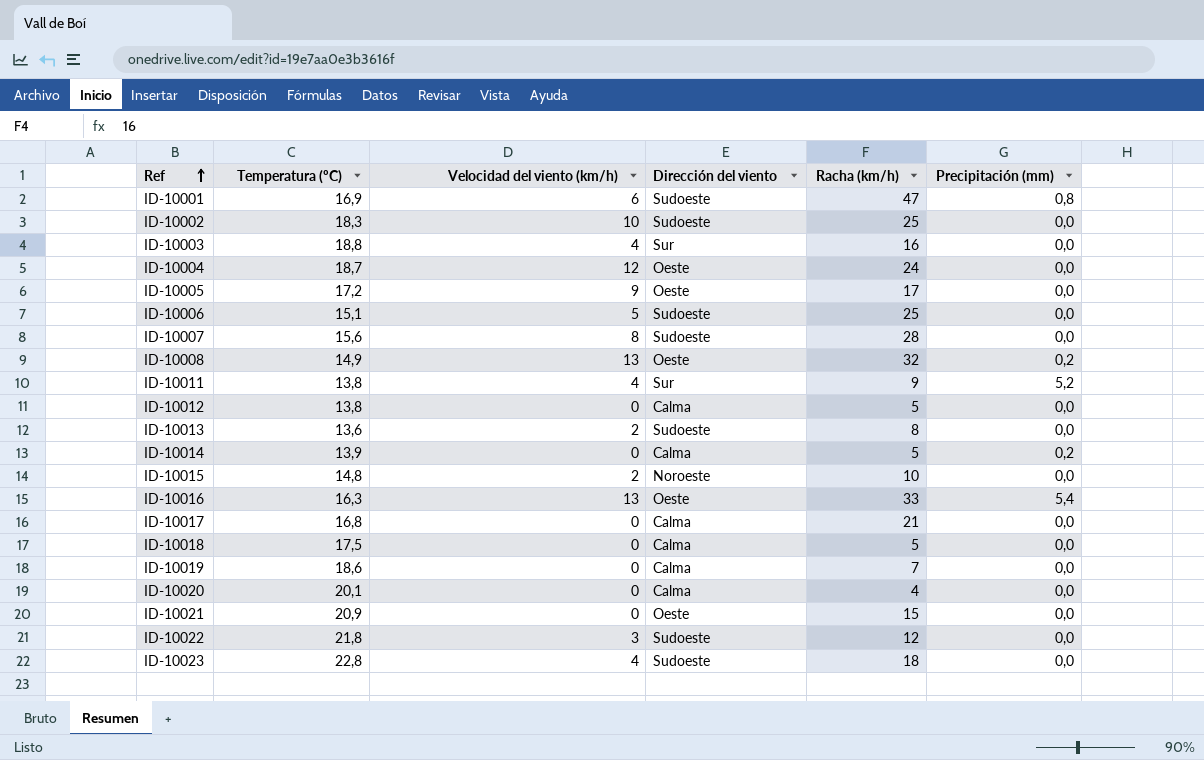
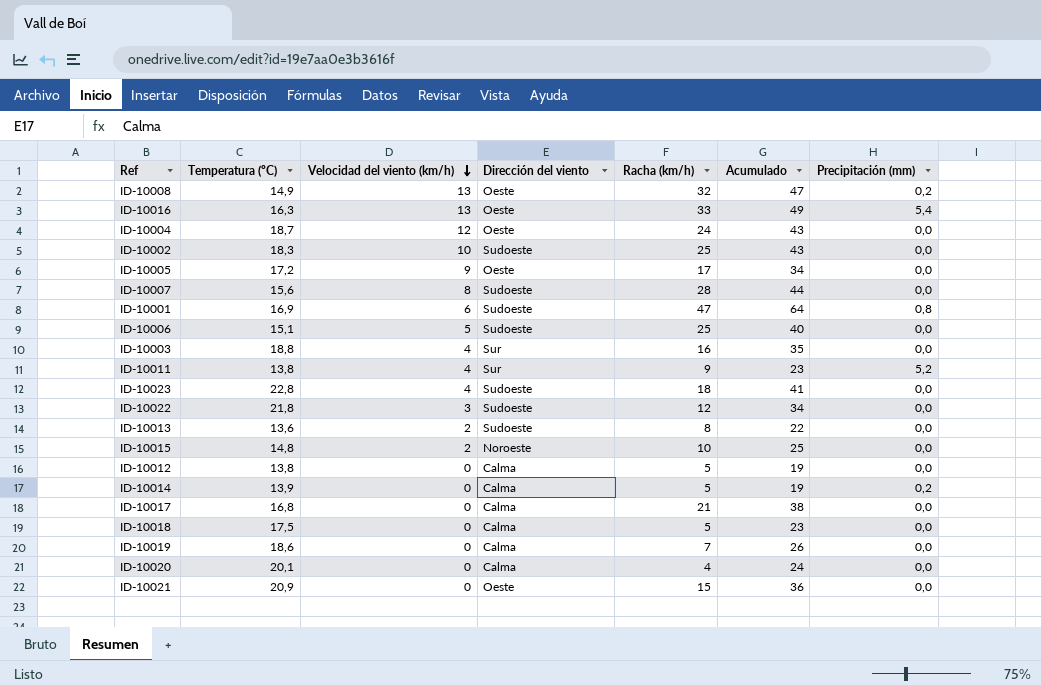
row order: Ref ascending -> Velocidad del viento (km/h) descending
column Acumulado | formula: none -> [Temperatura (ºC)] + [Racha (km/h)]

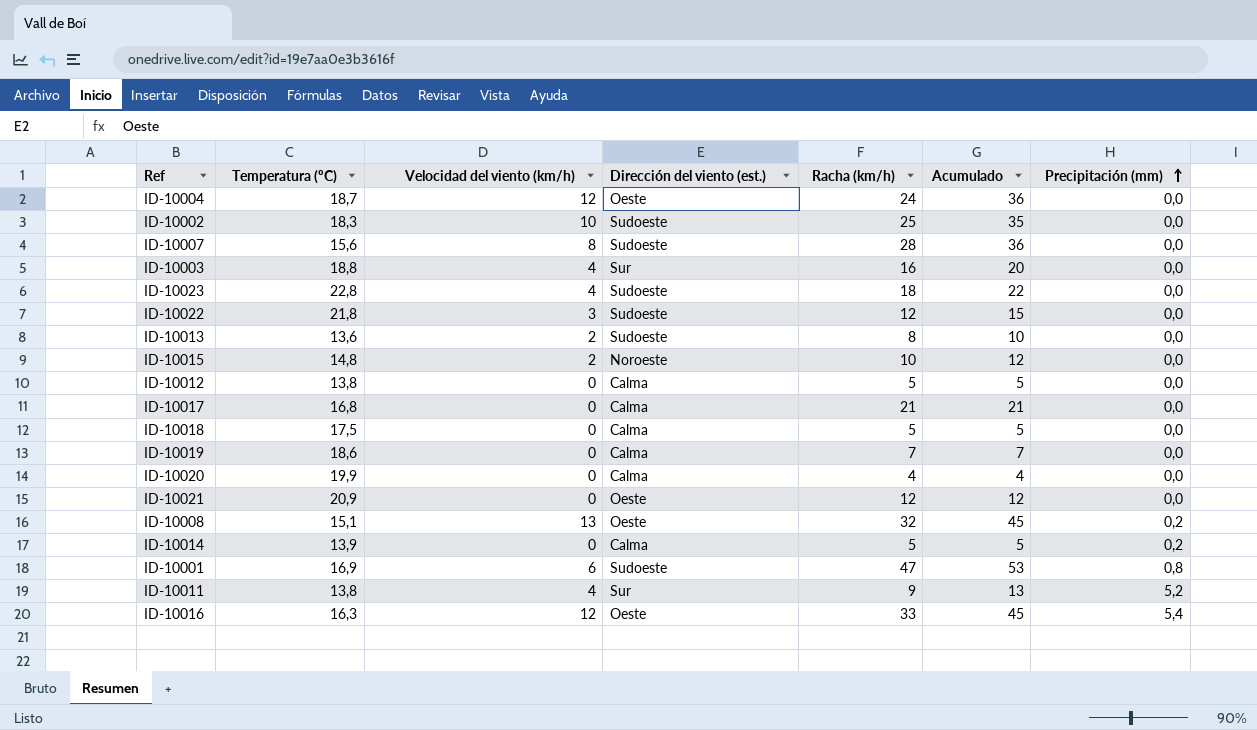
row order: Velocidad del viento (km/h) descending -> Precipitación (mm) ascending
column name: Dirección del viento -> Dirección del viento (est.)
column Acumulado | formula: [Temperatura (ºC)] + [Racha (km/h)] -> [Velocidad del viento (km/h)] + [Racha (km/h)]
row ID-10005: 17,2 | 9 | Oeste | 17 | 34 | 0,0 -> none
row ID-10006: 15,1 | 5 | Sudoeste | 25 | 40 | 0,0 -> none
ID-10020 | Temperatura (ºC): 20,1 -> 19,9
ID-10021 | Racha (km/h): 15 -> 12
ID-10008 | Temperatura (ºC): 14,9 -> 15,1
ID-10016 | Velocidad del viento (km/h): 13 -> 12

